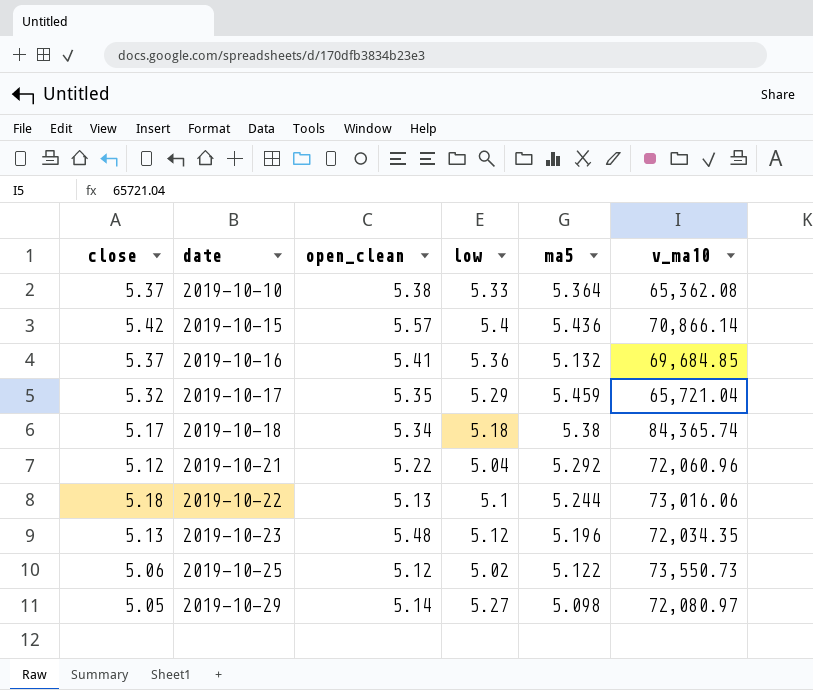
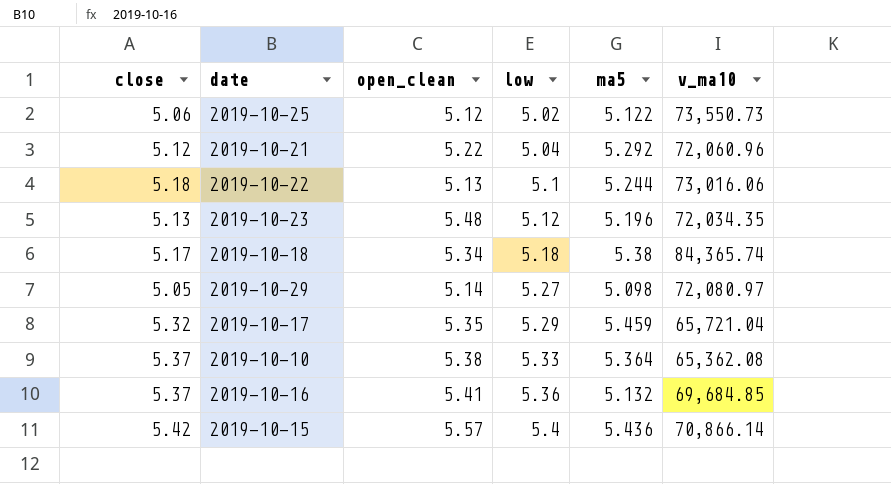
row order: date ascending -> low ascending

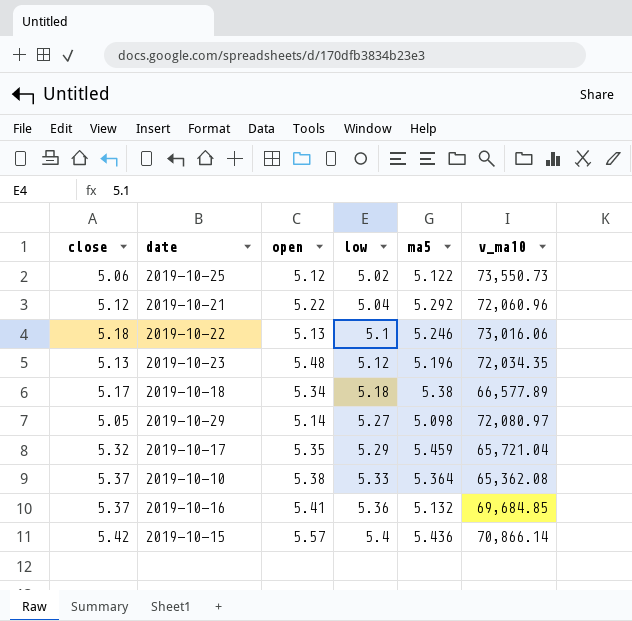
column name: open_clean -> open
2019-10-22 | ma5: 5.244 -> 5.246
2019-10-18 | v_ma10: 84,365.74 -> 66,577.89

